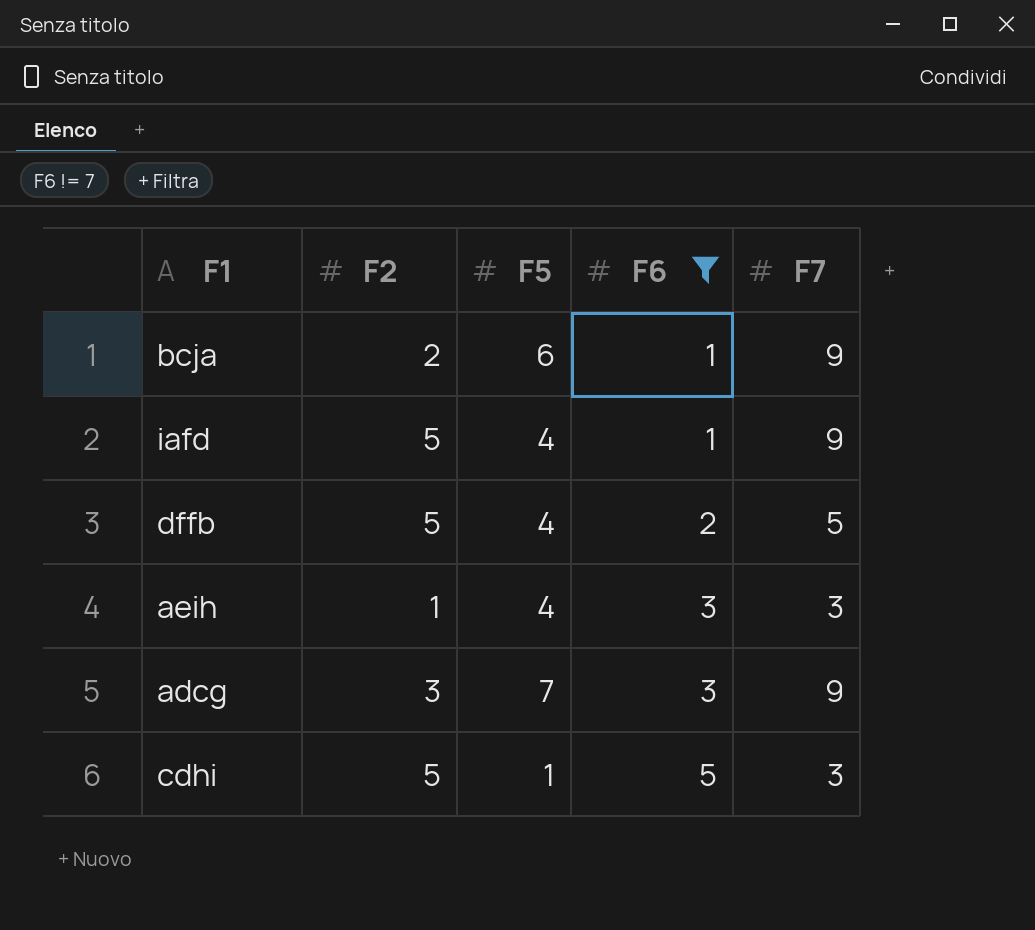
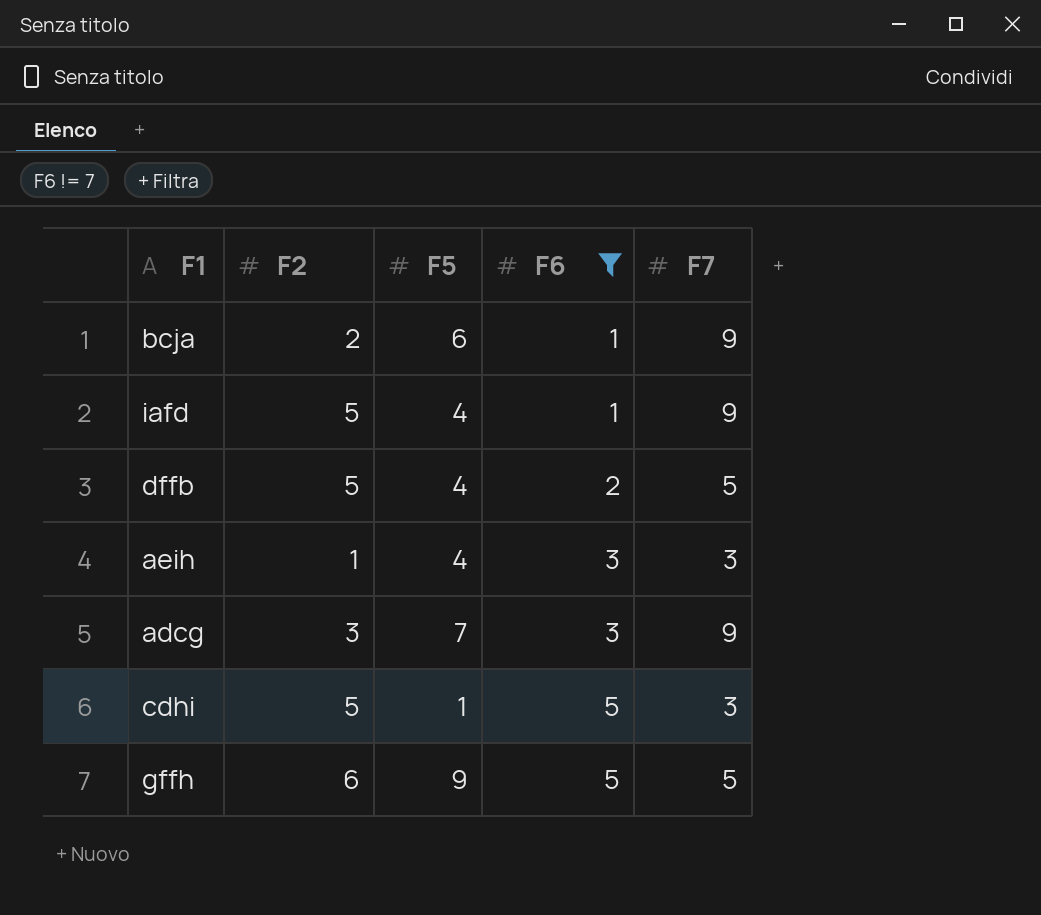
row gffh: none -> 6 | 9 | 5 | 5

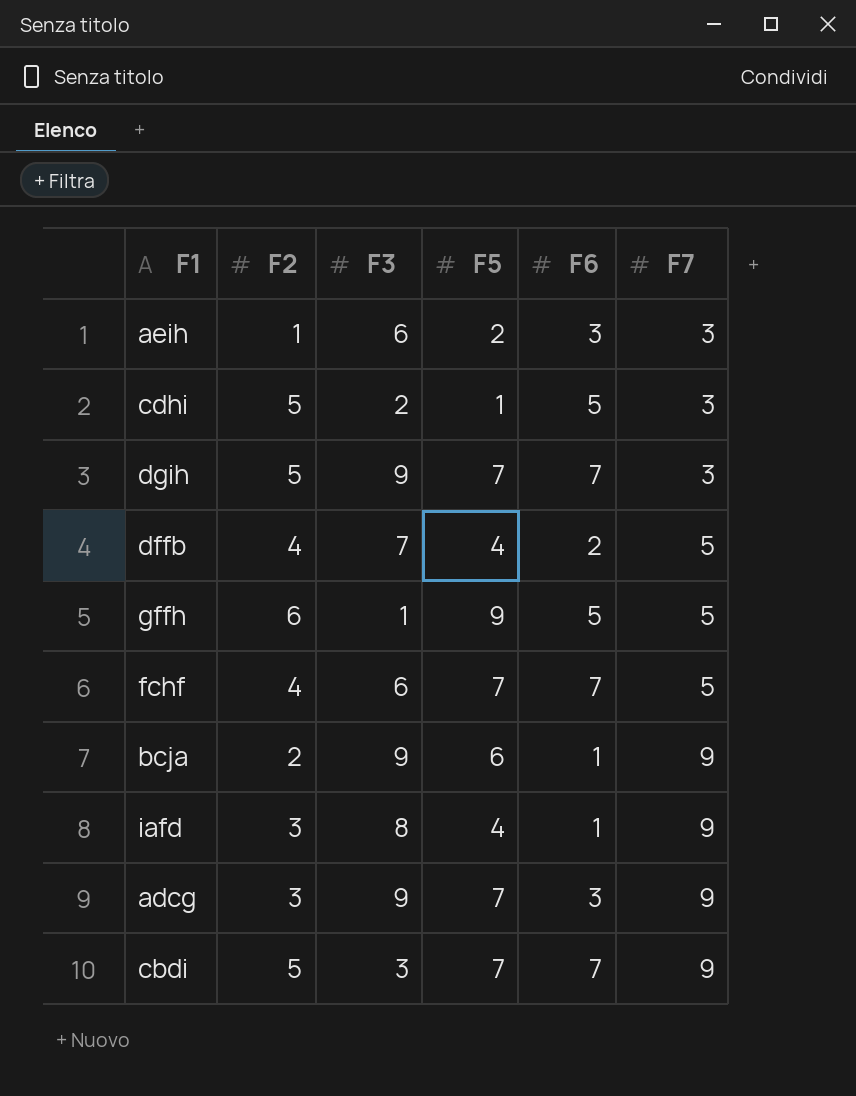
filter: F6 != 7 -> none
row order: F6 ascending -> F7 ascending
column F3 | position: none -> 3
aeih | F5: 4 -> 2
dffb | F2: 5 -> 4
iafd | F2: 5 -> 3

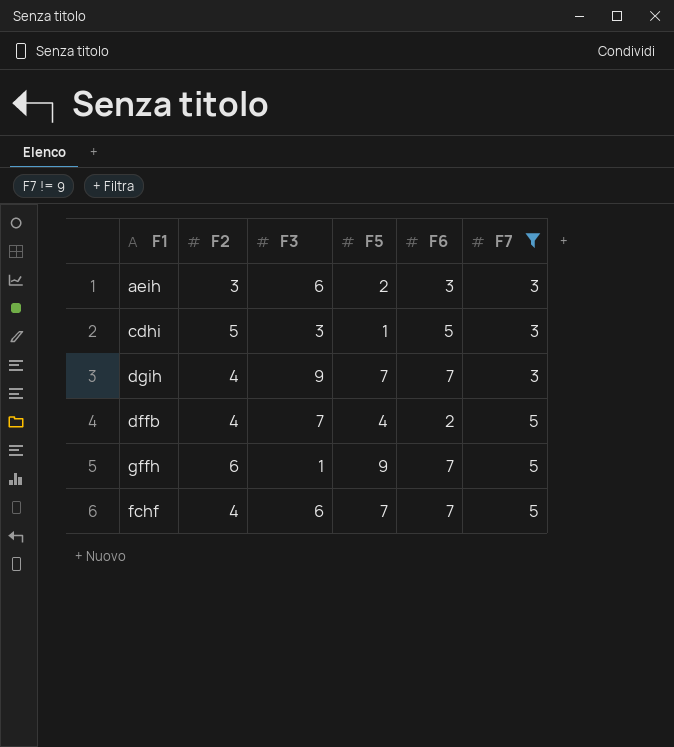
filter: none -> F7 != 9
aeih | F2: 1 -> 3
cdhi | F3: 2 -> 3
dgih | F2: 5 -> 4
gffh | F6: 5 -> 7

